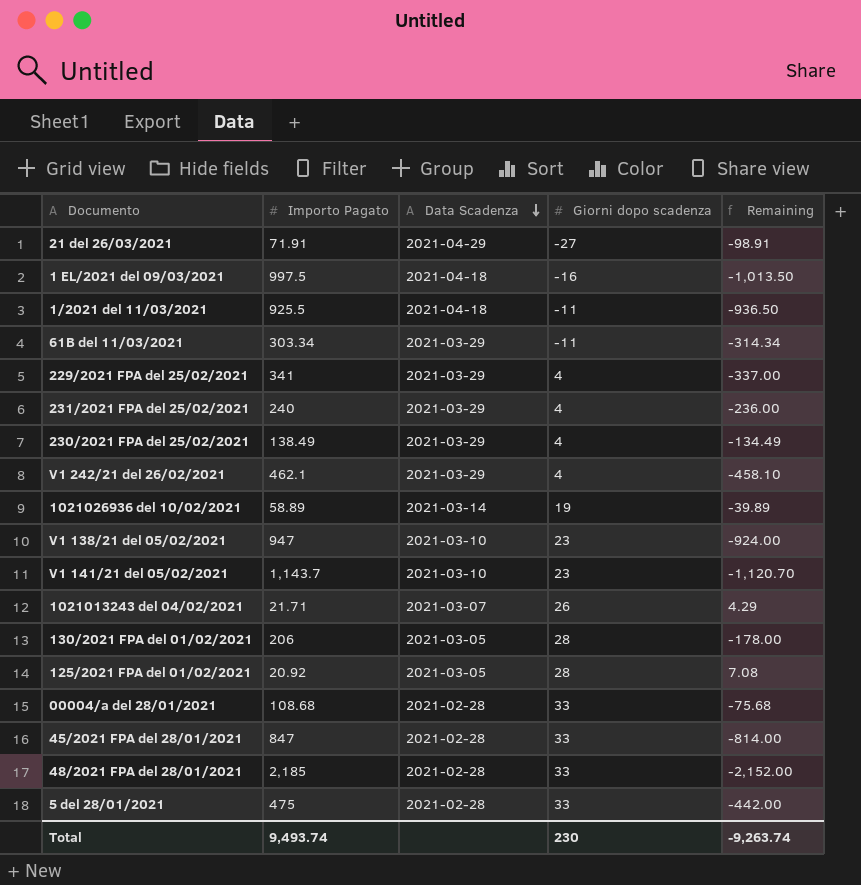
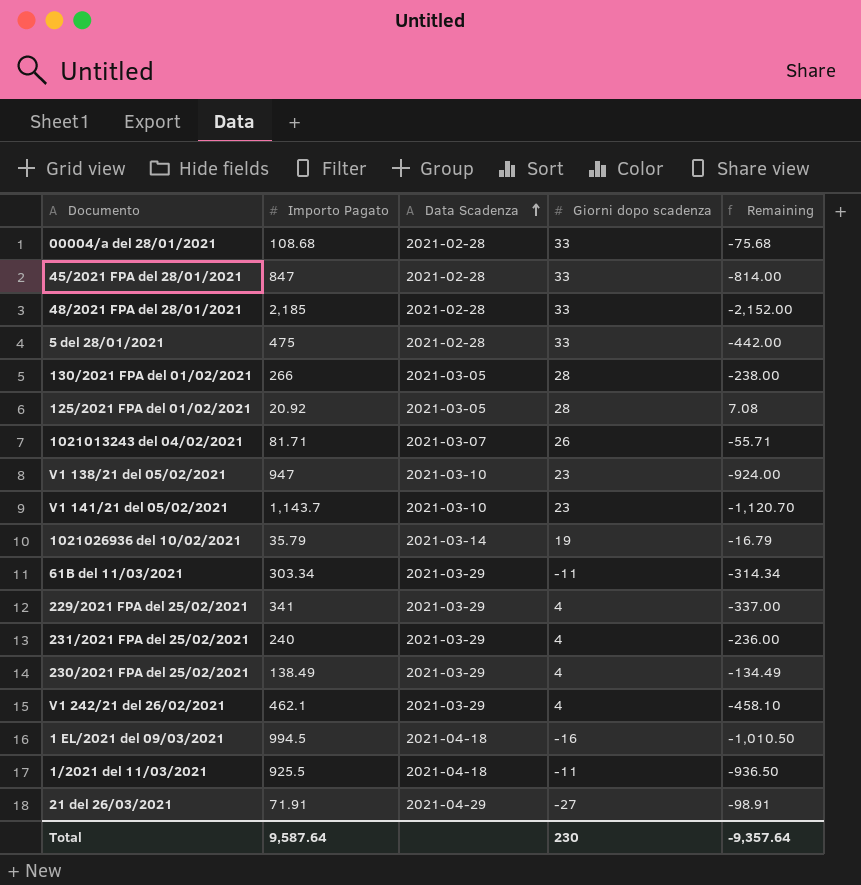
row order: Data Scadenza descending -> Data Scadenza ascending
130/2021 FPA del 01/02/2021 | Importo Pagato: 206 -> 266
130/2021 FPA del 01/02/2021 | Remaining: -178.00 -> -238.00
1021013243 del 04/02/2021 | Importo Pagato: 21.71 -> 81.71
1021013243 del 04/02/2021 | Remaining: 4.29 -> -55.71
1021026936 del 10/02/2021 | Importo Pagato: 58.89 -> 35.79
1021026936 del 10/02/2021 | Remaining: -39.89 -> -16.79
1 EL/2021 del 09/03/2021 | Importo Pagato: 997.5 -> 994.5
1 EL/2021 del 09/03/2021 | Remaining: -1,013.50 -> -1,010.50
Total | Importo Pagato: 9,493.74 -> 9,587.64
Total | Remaining: -9,263.74 -> -9,357.64

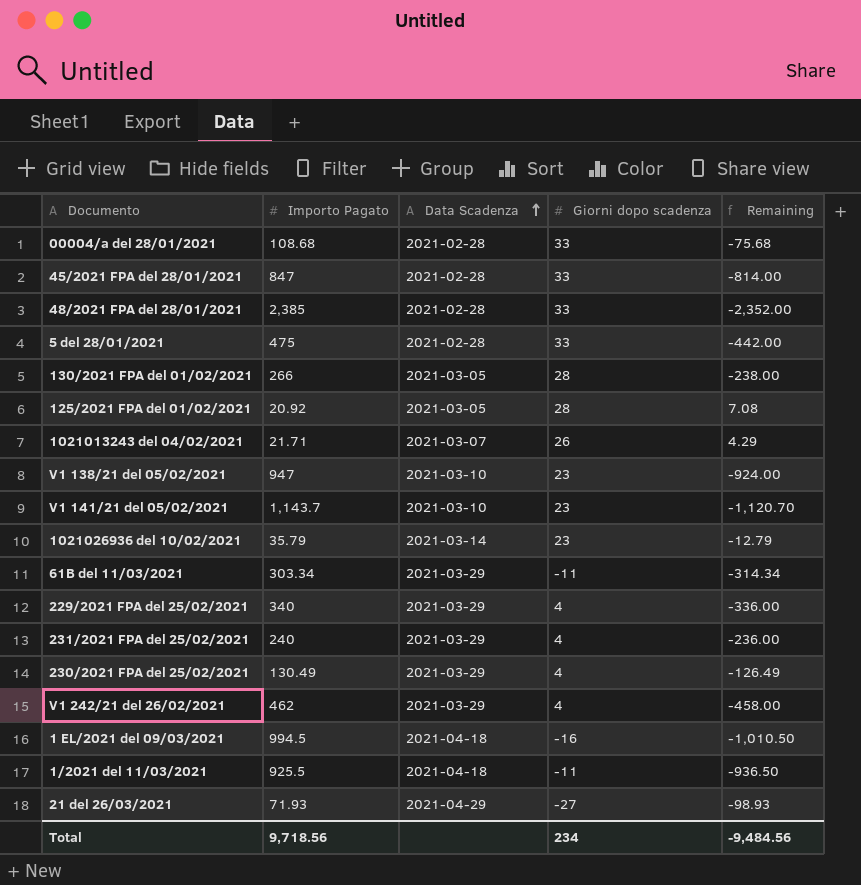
48/2021 FPA del 28/01/2021 | Importo Pagato: 2,185 -> 2,385
48/2021 FPA del 28/01/2021 | Remaining: -2,152.00 -> -2,352.00
1021013243 del 04/02/2021 | Importo Pagato: 81.71 -> 21.71
1021013243 del 04/02/2021 | Remaining: -55.71 -> 4.29
1021026936 del 10/02/2021 | Giorni dopo scadenza: 19 -> 23
1021026936 del 10/02/2021 | Remaining: -16.79 -> -12.79
229/2021 FPA del 25/02/2021 | Importo Pagato: 341 -> 340
229/2021 FPA del 25/02/2021 | Remaining: -337.00 -> -336.00
230/2021 FPA del 25/02/2021 | Importo Pagato: 138.49 -> 130.49
230/2021 FPA del 25/02/2021 | Remaining: -134.49 -> -126.49
V1 242/21 del 26/02/2021 | Importo Pagato: 462.1 -> 462
V1 242/21 del 26/02/2021 | Remaining: -458.10 -> -458.00
21 del 26/03/2021 | Importo Pagato: 71.91 -> 71.93
21 del 26/03/2021 | Remaining: -98.91 -> -98.93
Total | Importo Pagato: 9,587.64 -> 9,718.56
Total | Giorni dopo scadenza: 230 -> 234
Total | Remaining: -9,357.64 -> -9,484.56

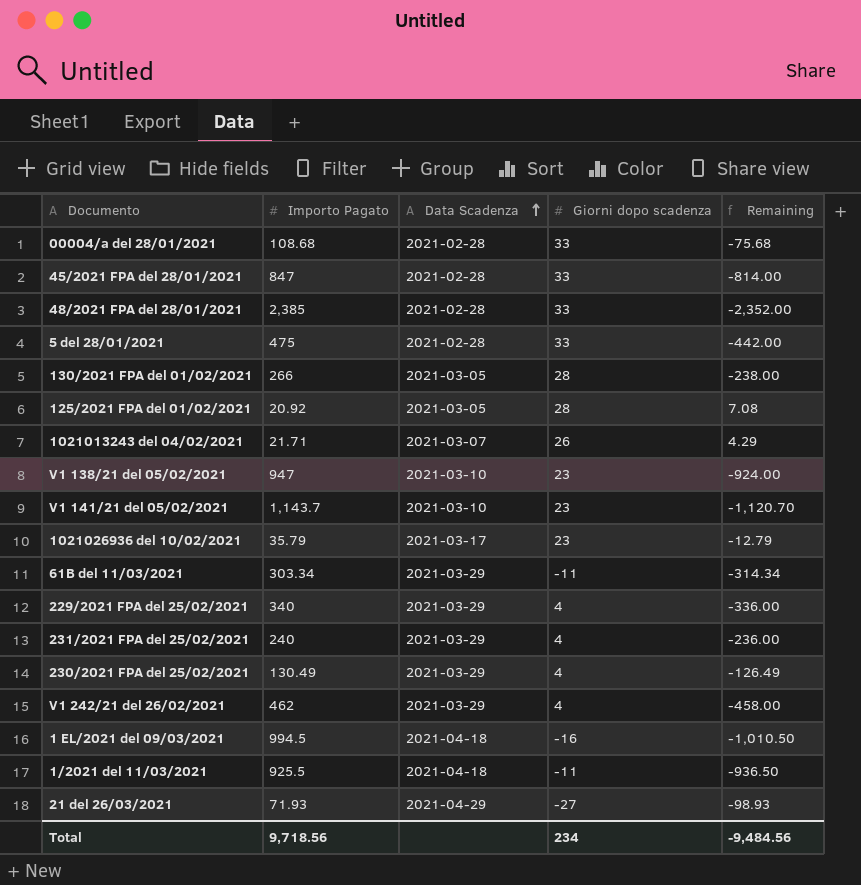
1021026936 del 10/02/2021 | Data Scadenza: 2021-03-14 -> 2021-03-17

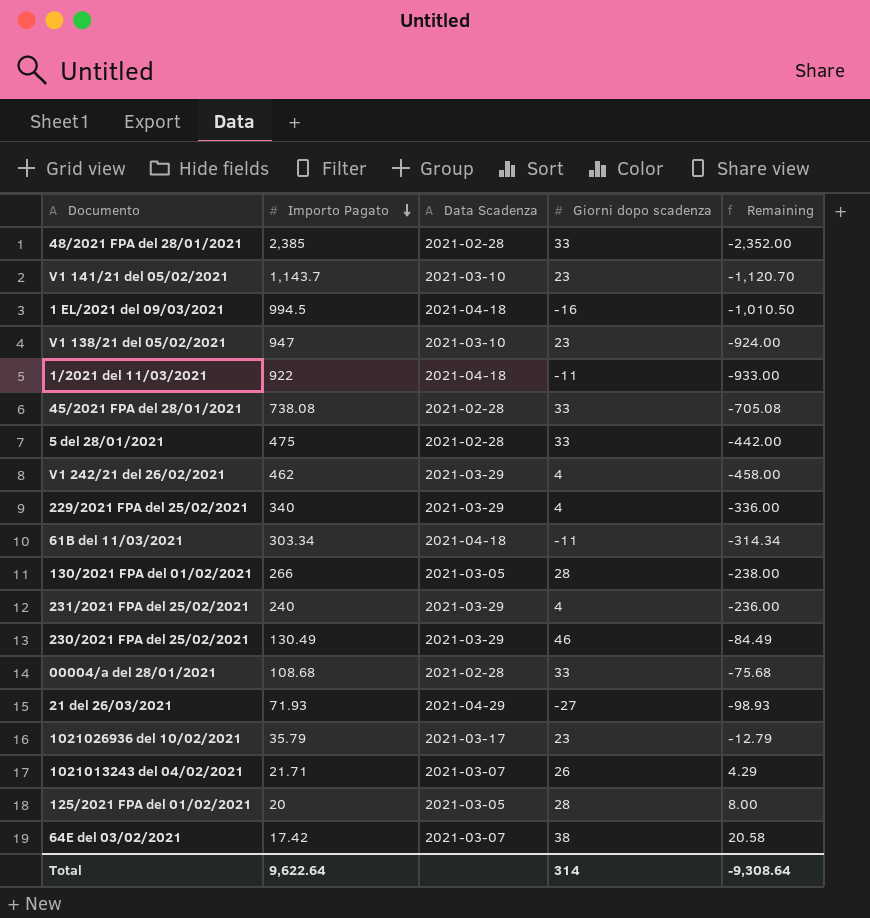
row order: Data Scadenza ascending -> Importo Pagato descending
1/2021 del 11/03/2021 | Importo Pagato: 925.5 -> 922
1/2021 del 11/03/2021 | Remaining: -936.50 -> -933.00
45/2021 FPA del 28/01/2021 | Importo Pagato: 847 -> 738.08
45/2021 FPA del 28/01/2021 | Remaining: -814.00 -> -705.08
61B del 11/03/2021 | Data Scadenza: 2021-03-29 -> 2021-04-18
230/2021 FPA del 25/02/2021 | Giorni dopo scadenza: 4 -> 46
230/2021 FPA del 25/02/2021 | Remaining: -126.49 -> -84.49
125/2021 FPA del 01/02/2021 | Importo Pagato: 20.92 -> 20
125/2021 FPA del 01/02/2021 | Remaining: 7.08 -> 8.00
row 64E del 03/02/2021: none -> 17.42 | 2021-03-07 | 38 | 20.58
Total | Importo Pagato: 9,718.56 -> 9,622.64
Total | Giorni dopo scadenza: 234 -> 314
Total | Remaining: -9,484.56 -> -9,308.64

